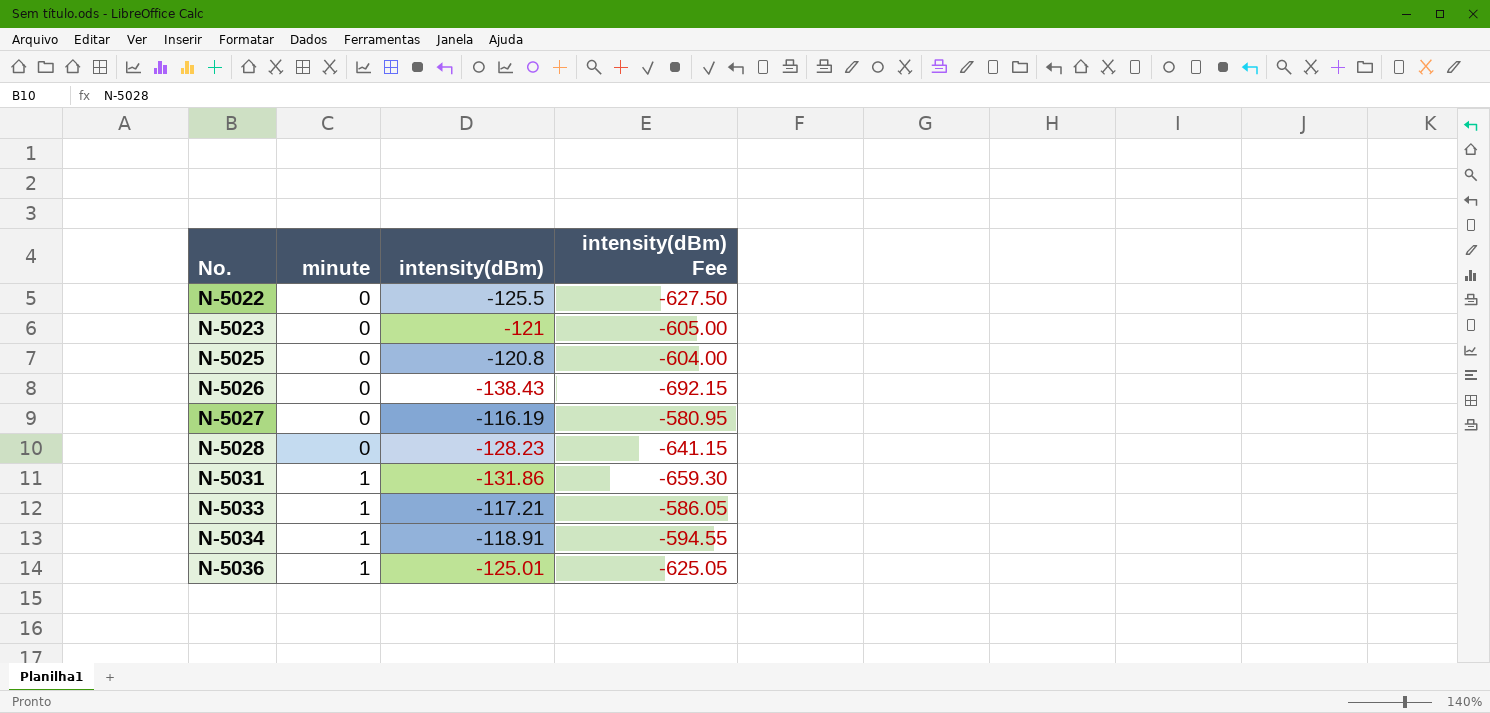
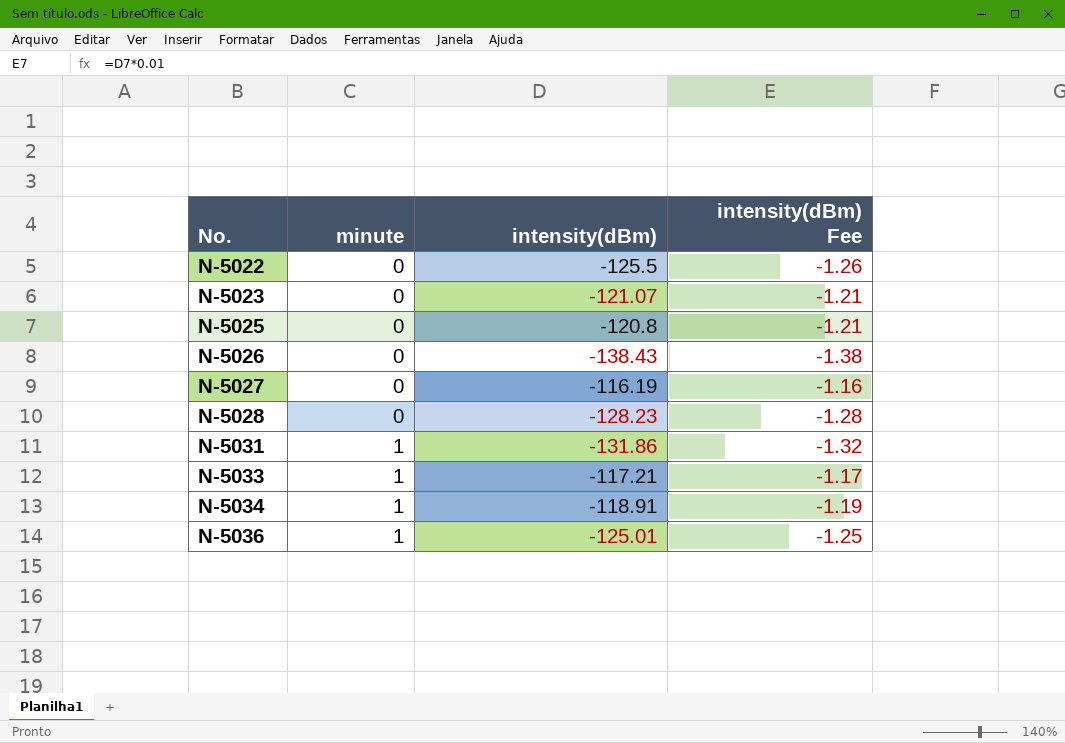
column intensity(dBm) Fee | formula: [intensity(dBm)] * 5 -> [intensity(dBm)] * 0.01
N-5023 | intensity(dBm): -121 -> -121.07

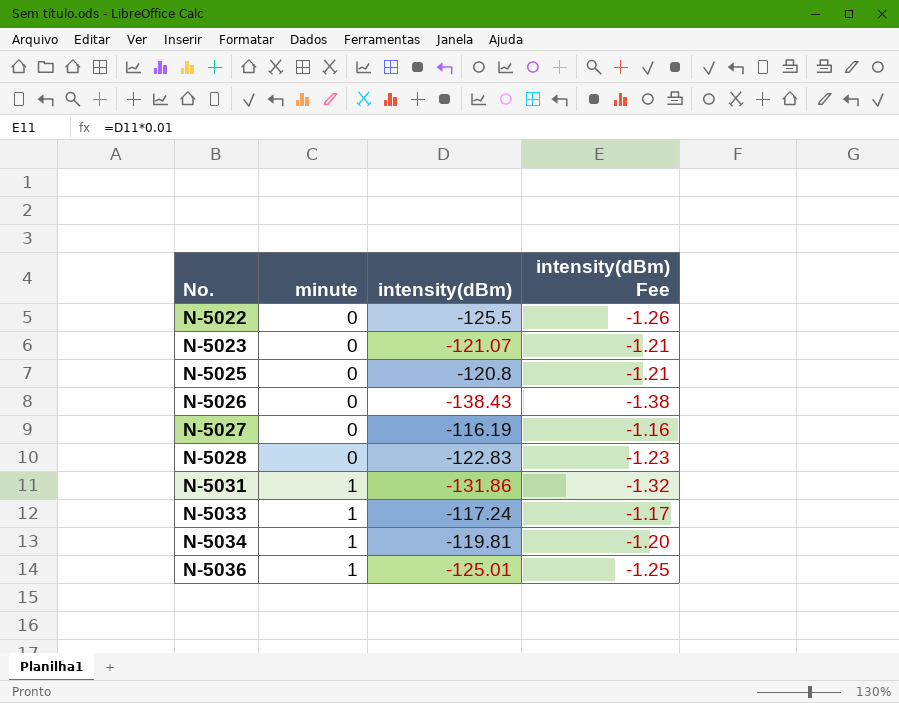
N-5028 | intensity(dBm): -128.23 -> -122.83
N-5028 | intensity(dBm) Fee: -1.28 -> -1.23
N-5033 | intensity(dBm): -117.21 -> -117.24
N-5034 | intensity(dBm): -118.91 -> -119.81
N-5034 | intensity(dBm) Fee: -1.19 -> -1.20

